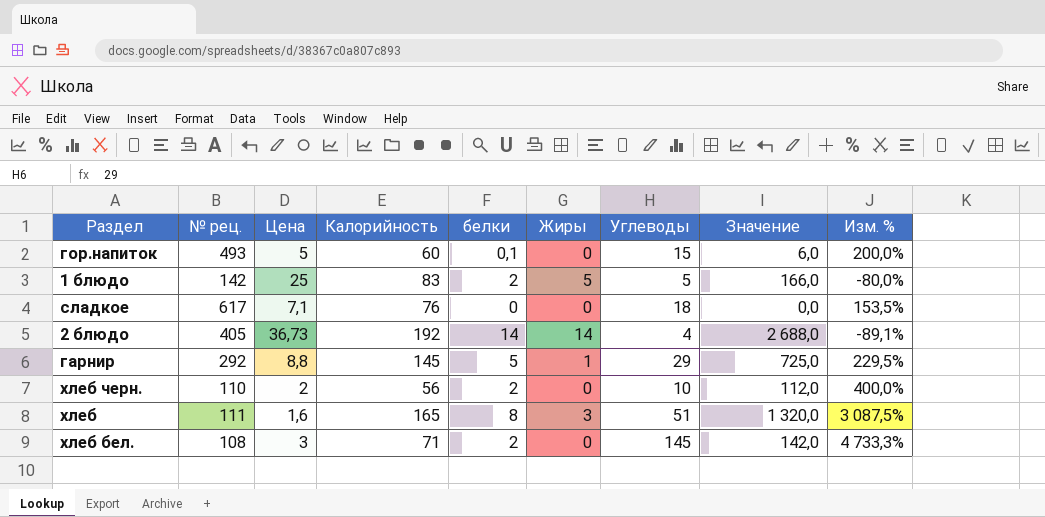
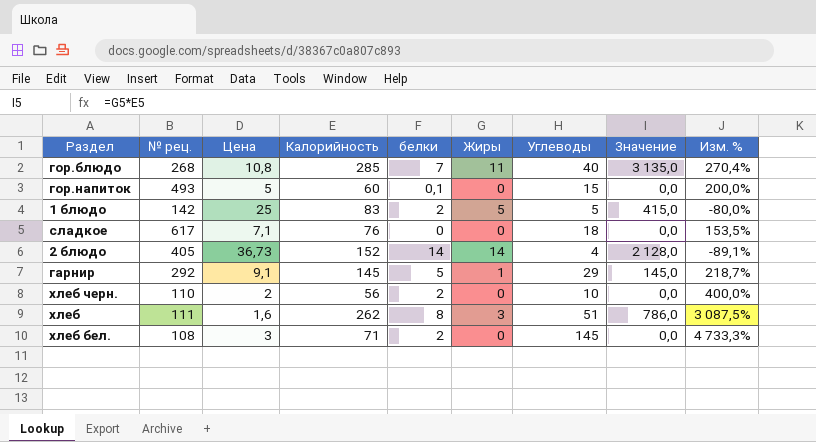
column Значение | formula: [Калорийность] * [белки] -> [Калорийность] * [Жиры]
row гор.блюдо: none -> 268 | 10,8 | 285 | 7 | 11 | 40 | 3 135,0 | 270,4%
2 блюдо | Калорийность: 192 -> 152
гарнир | Цена: 8,8 -> 9,1
гарнир | Изм. %: 229,5% -> 218,7%
хлеб | Калорийность: 165 -> 262

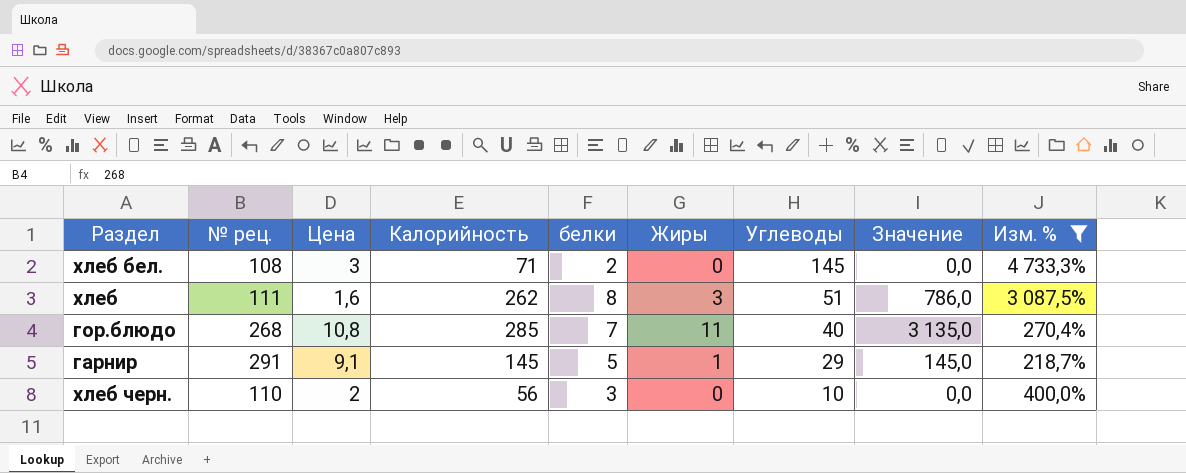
filter: none -> Изм. % >= 218,7%
row order: none -> Углеводы descending
гарнир | № рец.: 292 -> 291
хлеб черн. | белки: 2 -> 3

